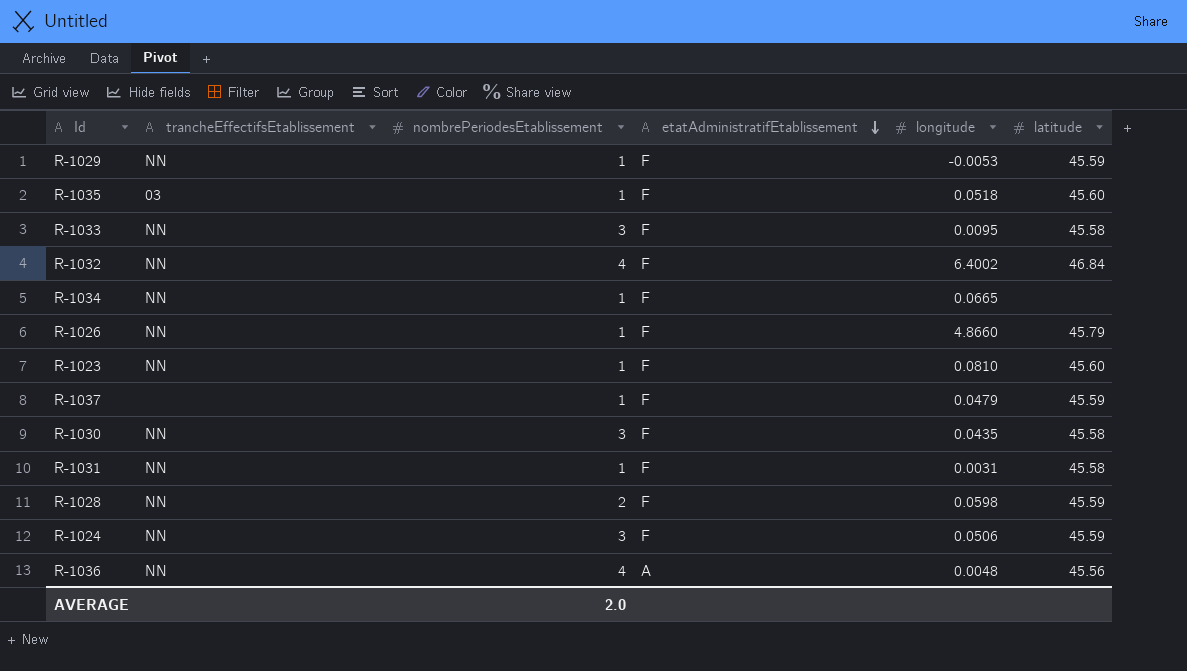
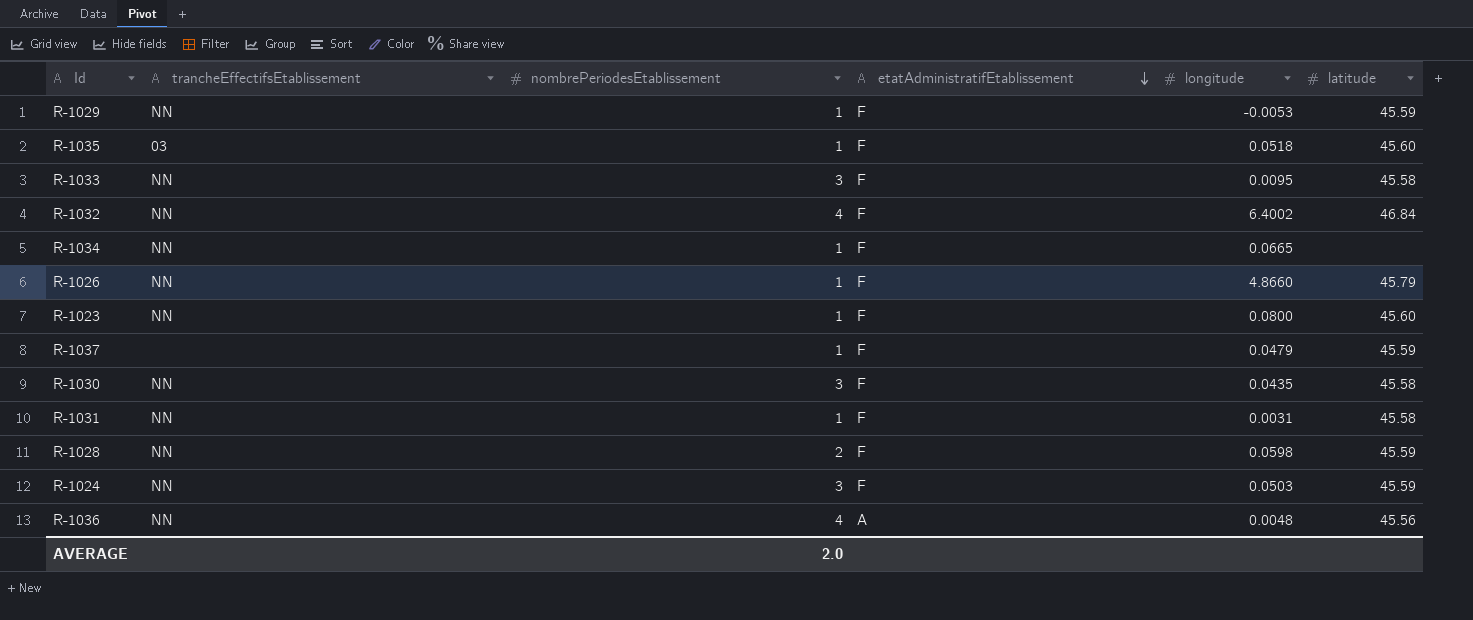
R-1023 | longitude: 0.0810 -> 0.0800
R-1024 | longitude: 0.0506 -> 0.0503

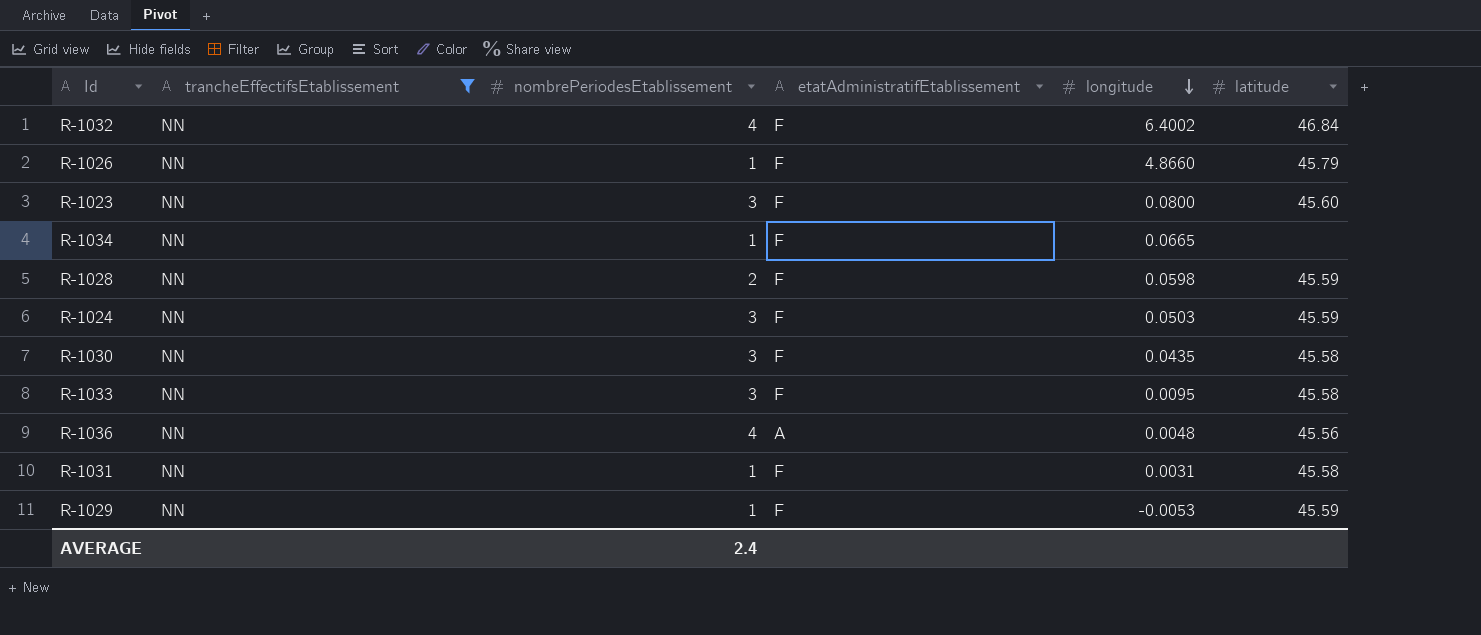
filter: none -> trancheEffectifsEtablissement = NN
row order: etatAdministratifEtablissement descending -> longitude descending
R-1023 | nombrePeriodesEtablissement: 1 -> 3
AVERAGE | nombrePeriodesEtablissement: 2.0 -> 2.4

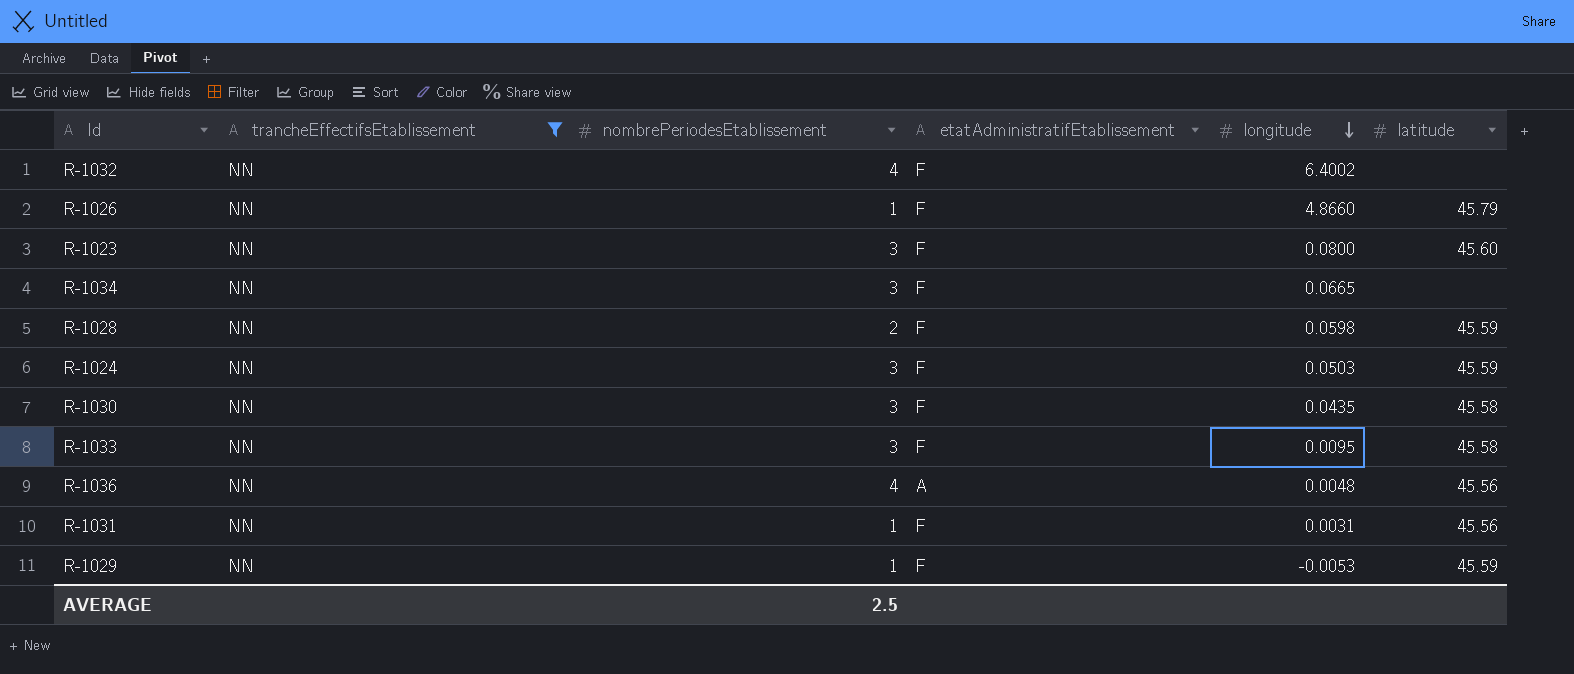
R-1032 | latitude: 46.84 -> none
R-1034 | nombrePeriodesEtablissement: 1 -> 3
R-1031 | latitude: 45.58 -> 45.56
AVERAGE | nombrePeriodesEtablissement: 2.4 -> 2.5

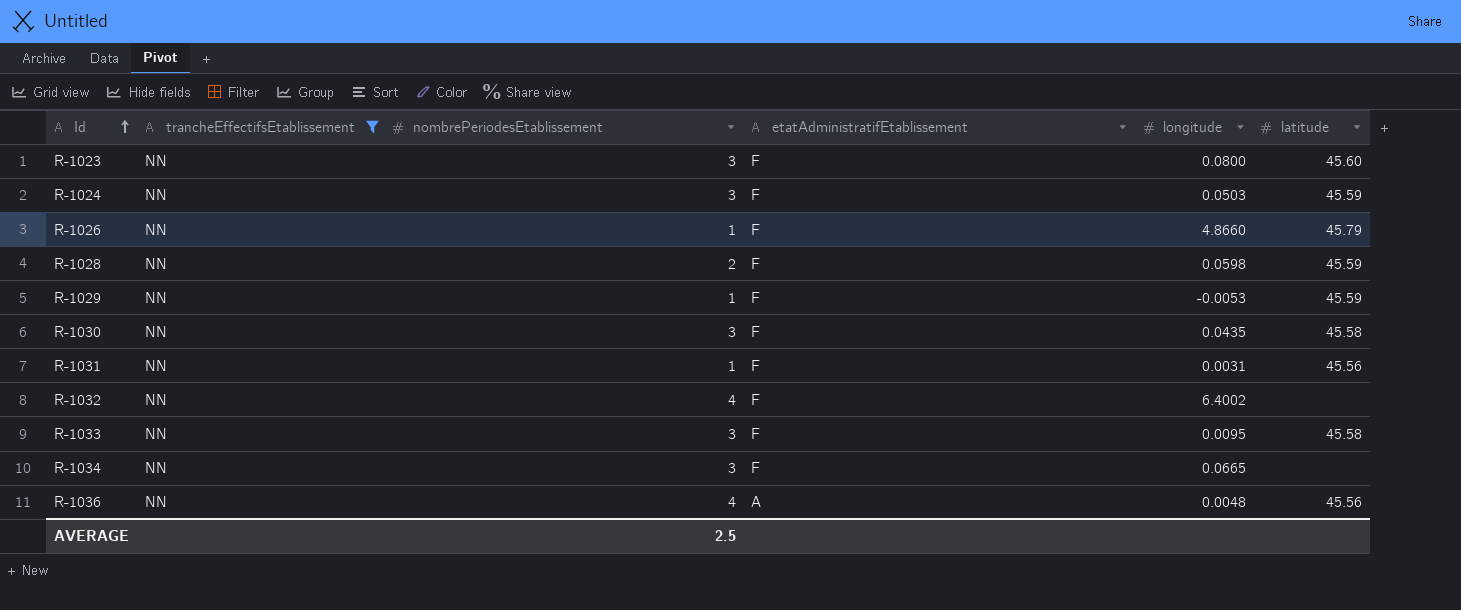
row order: longitude descending -> Id ascending

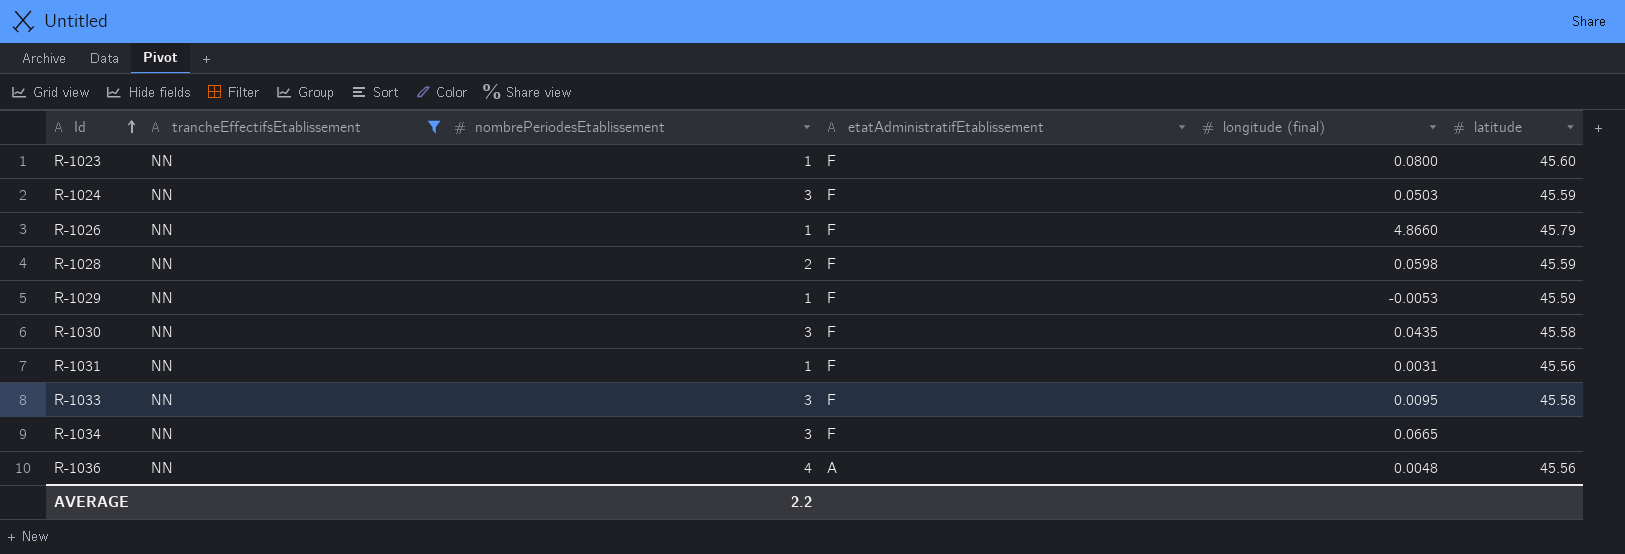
column name: longitude -> longitude (final)
row R-1032: NN | 4 | F | 6.4002 | none -> none
R-1023 | nombrePeriodesEtablissement: 3 -> 1
AVERAGE | nombrePeriodesEtablissement: 2.5 -> 2.2

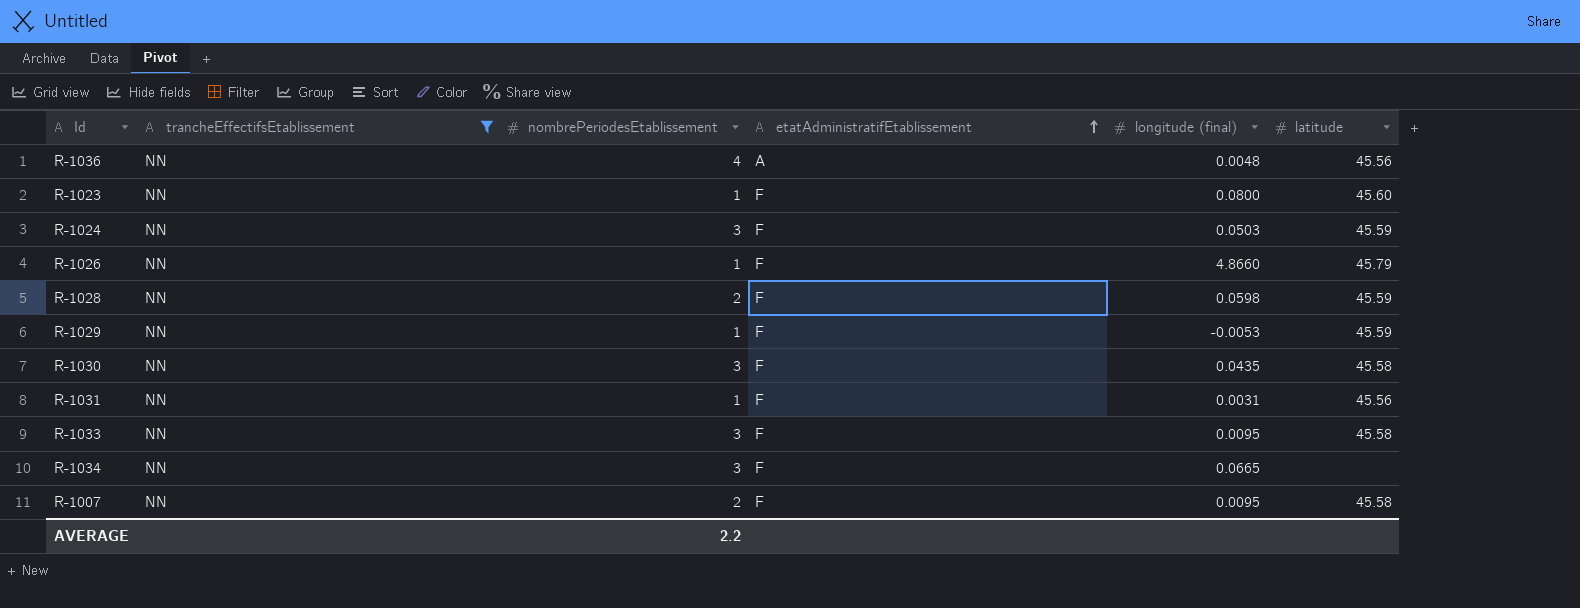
row order: Id ascending -> etatAdministratifEtablissement ascending
row R-1007: none -> NN | 2 | F | 0.0095 | 45.58

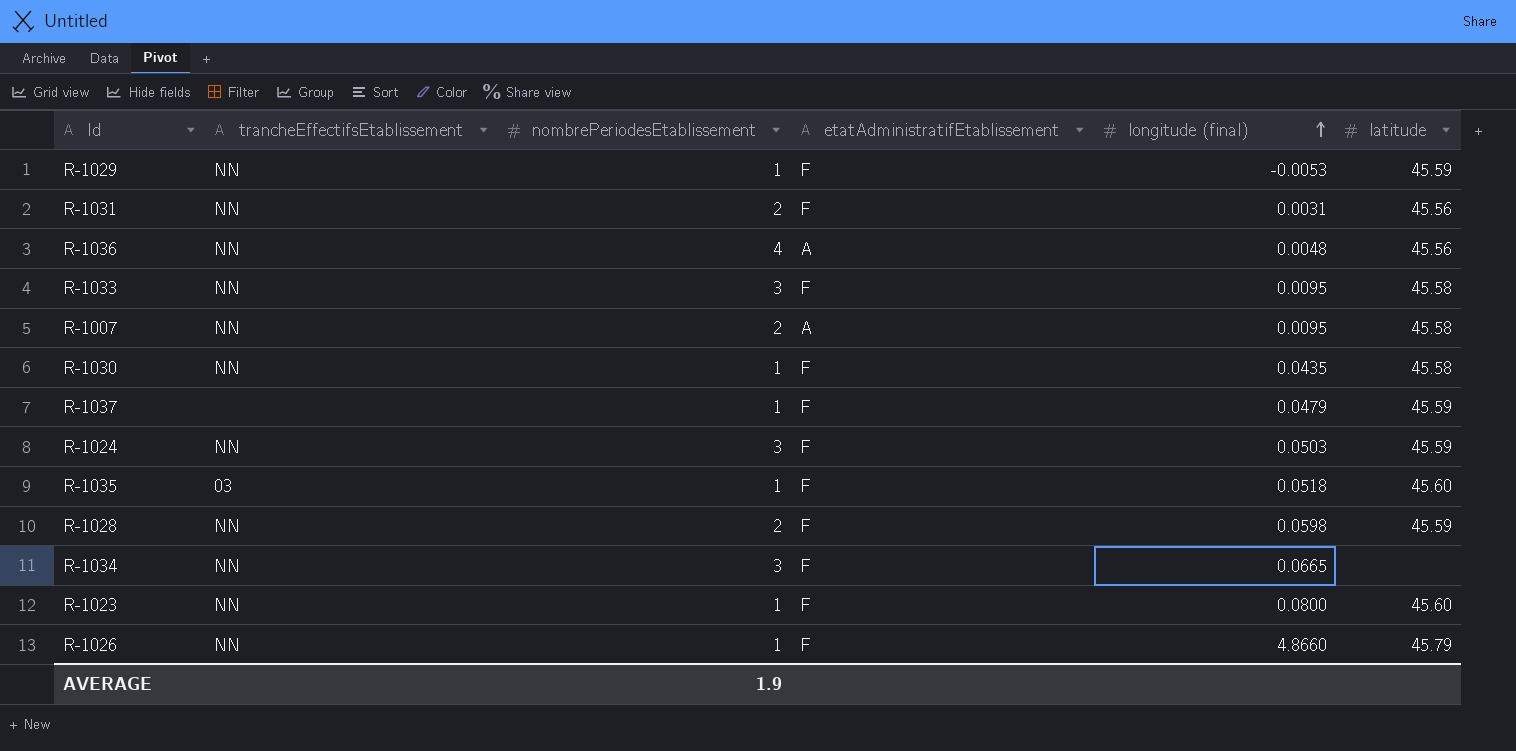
filter: trancheEffectifsEtablissement = NN -> none
row order: etatAdministratifEtablissement ascending -> longitude (final) ascending
R-1031 | nombrePeriodesEtablissement: 1 -> 2
R-1007 | etatAdministratifEtablissement: F -> A
R-1030 | nombrePeriodesEtablissement: 3 -> 1
AVERAGE | nombrePeriodesEtablissement: 2.2 -> 1.9

